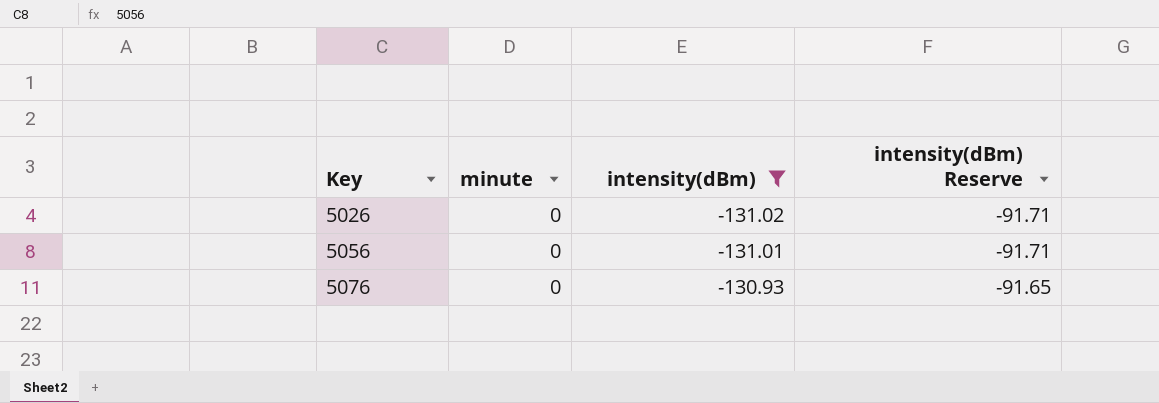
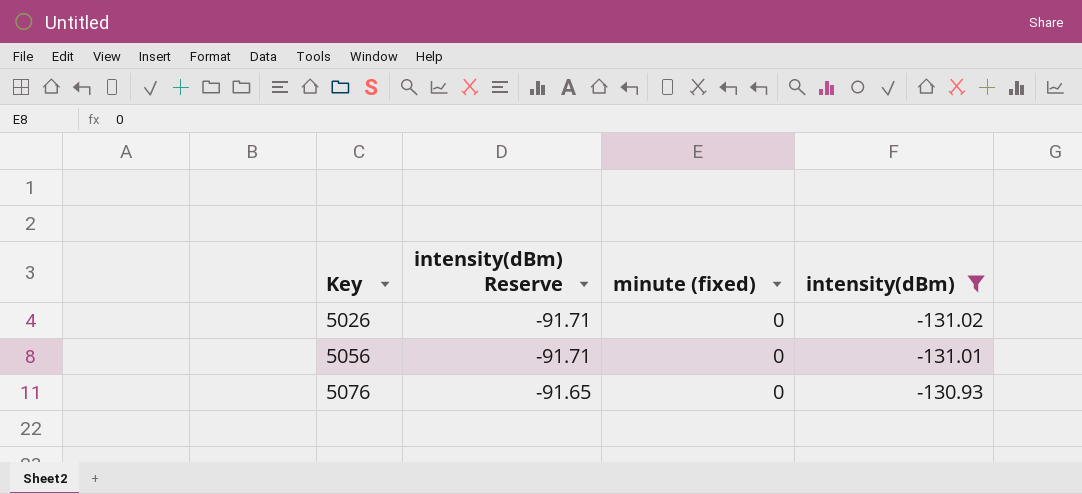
column intensity(dBm) Reserve | position: 4 -> 2
column name: minute -> minute (fixed)

